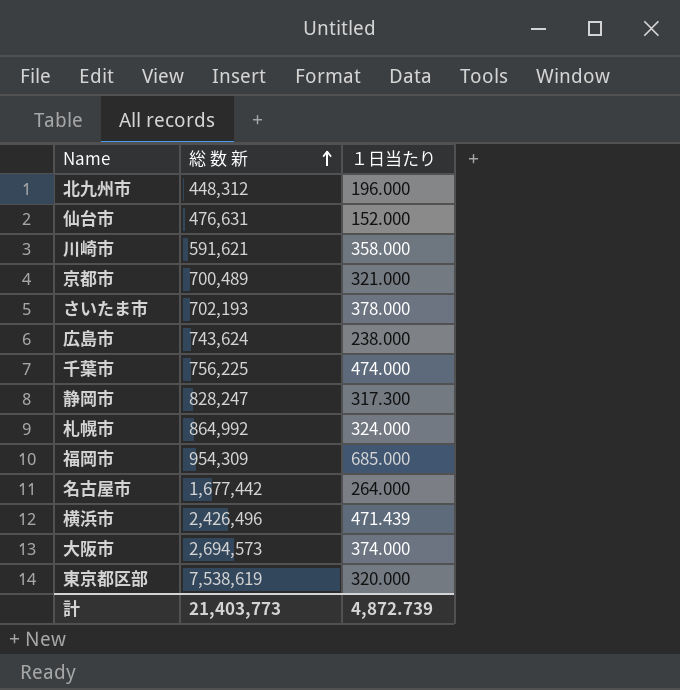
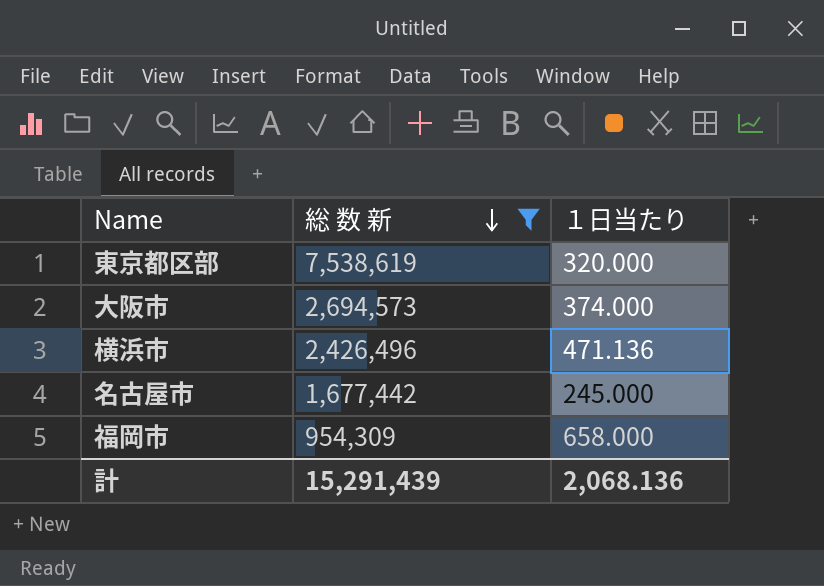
filter: none -> 総 数 新 >= 954,309
row order: 総 数 新 ascending -> 総 数 新 descending
横浜市 | １日当たり: 471.439 -> 471.136
名古屋市 | １日当たり: 264.000 -> 245.000
福岡市 | １日当たり: 685.000 -> 658.000
計 | 総 数 新: 21,403,773 -> 15,291,439
計 | １日当たり: 4,872.739 -> 2,068.136

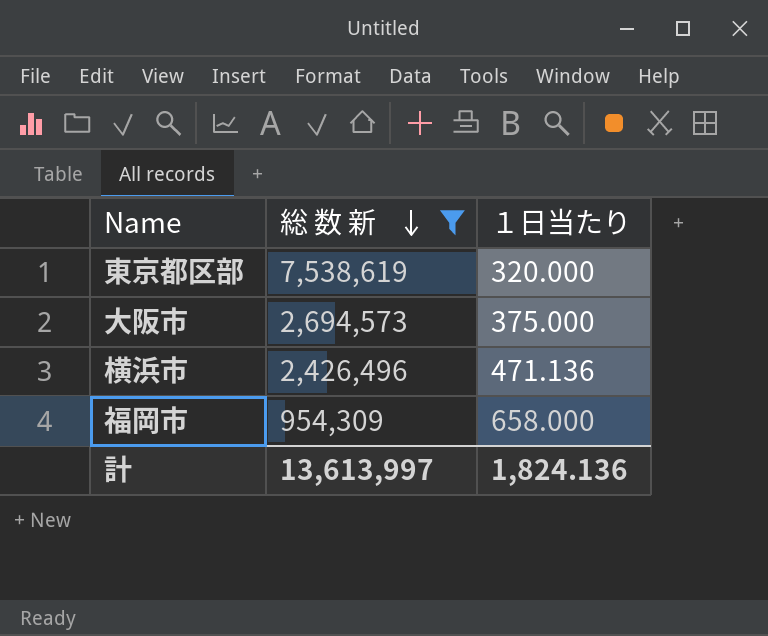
row 名古屋市: 1,677,442 | 245.000 -> none
大阪市 | １日当たり: 374.000 -> 375.000
計 | 総 数 新: 15,291,439 -> 13,613,997
計 | １日当たり: 2,068.136 -> 1,824.136

